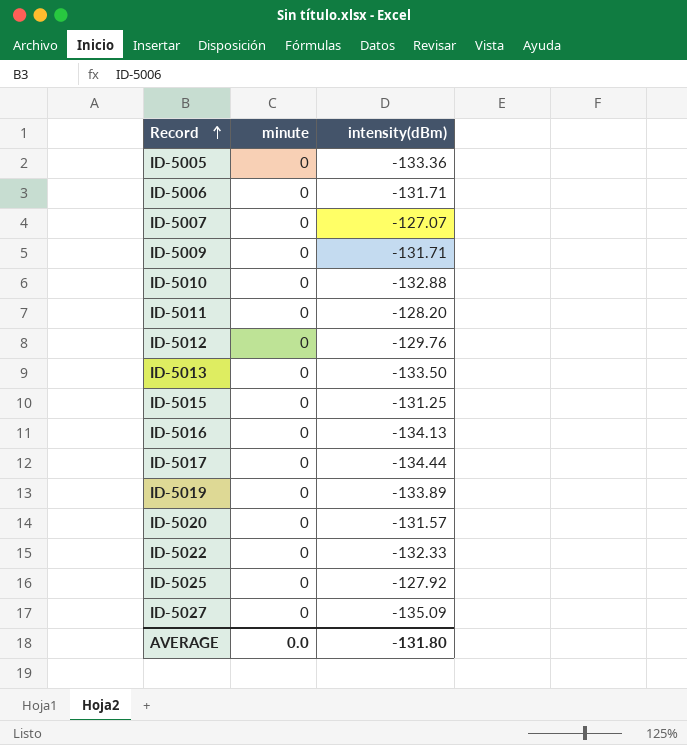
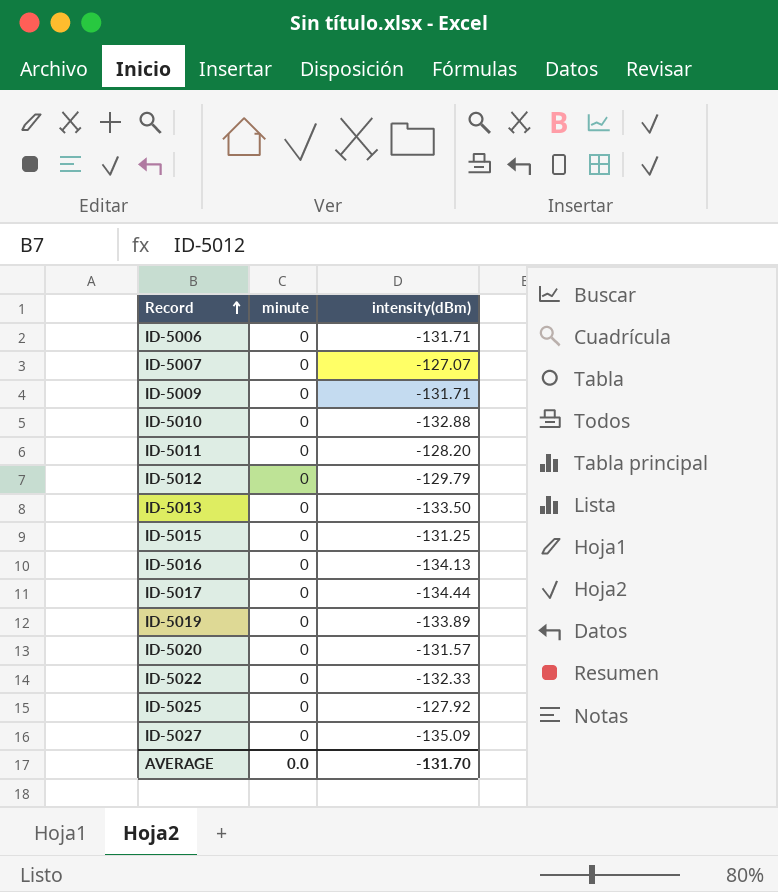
row ID-5005: 0 | -133.36 -> none
ID-5012 | intensity(dBm): -129.76 -> -129.79
AVERAGE | intensity(dBm): -131.80 -> -131.70

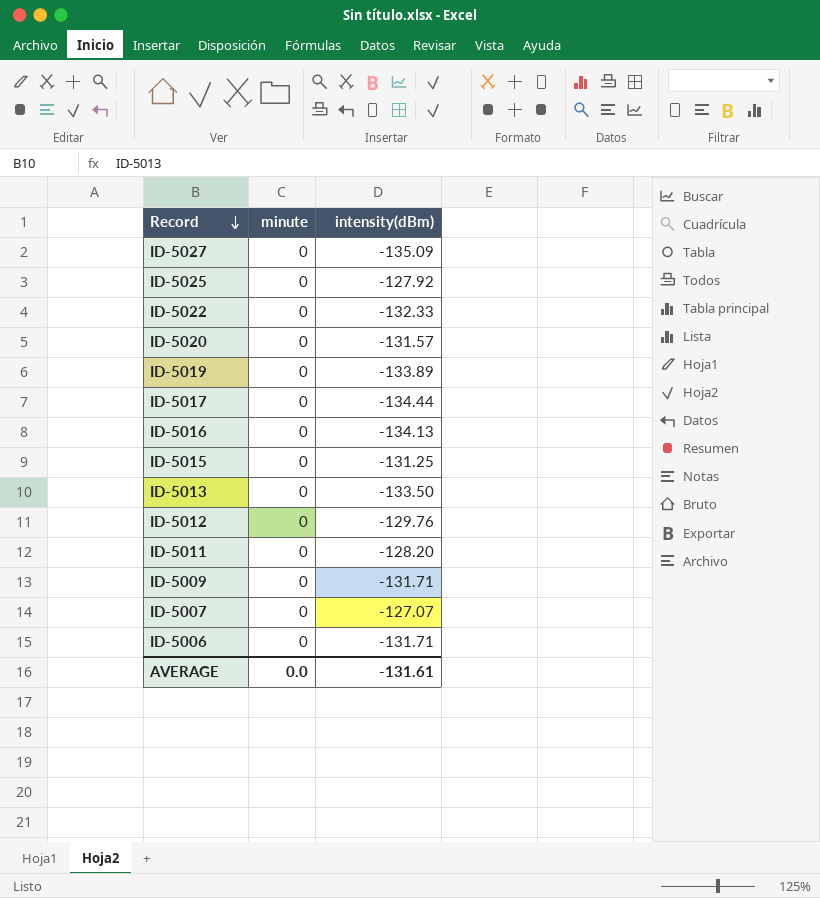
row order: Record ascending -> Record descending
row ID-5010: 0 | -132.88 -> none
ID-5012 | intensity(dBm): -129.79 -> -129.76
AVERAGE | intensity(dBm): -131.70 -> -131.61

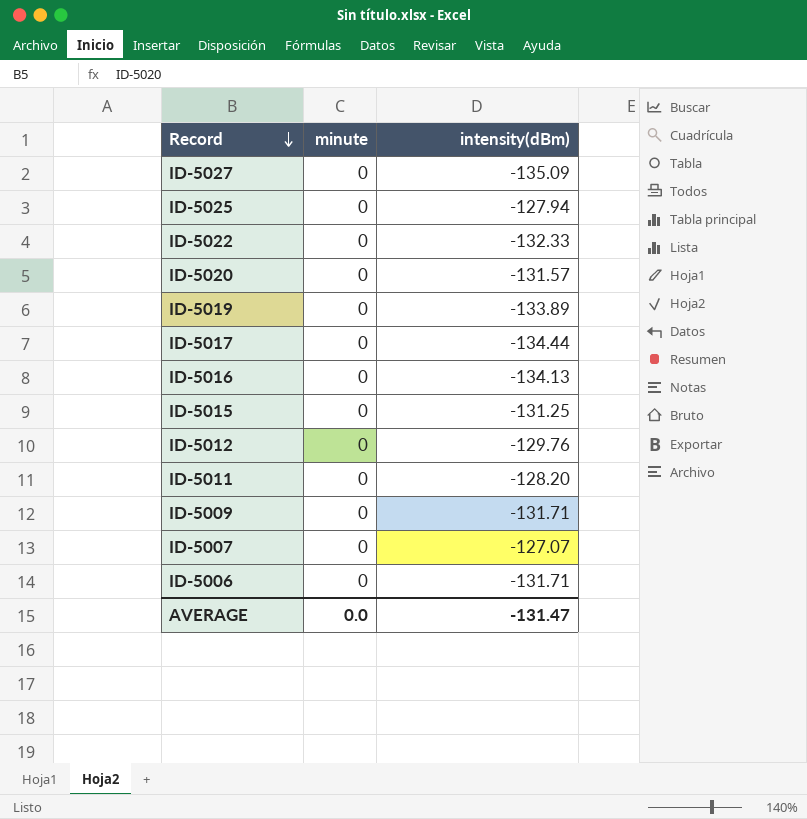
row ID-5013: 0 | -133.50 -> none
ID-5025 | intensity(dBm): -127.92 -> -127.94
AVERAGE | intensity(dBm): -131.61 -> -131.47

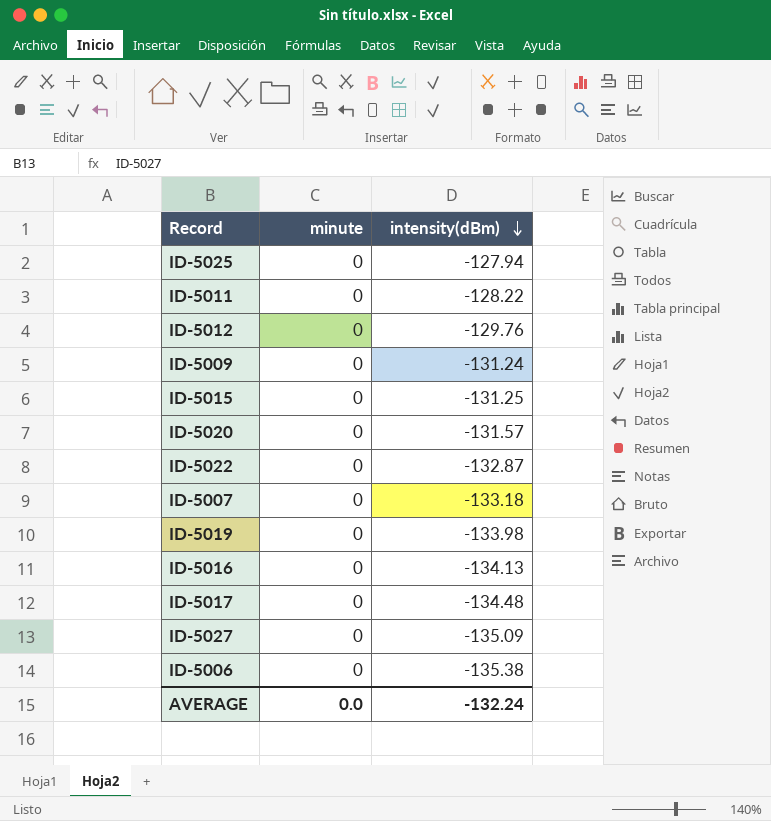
row order: Record descending -> intensity(dBm) descending
ID-5011 | intensity(dBm): -128.20 -> -128.22
ID-5009 | intensity(dBm): -131.71 -> -131.24
ID-5022 | intensity(dBm): -132.33 -> -132.87
ID-5007 | intensity(dBm): -127.07 -> -133.18
ID-5019 | intensity(dBm): -133.89 -> -133.98
ID-5017 | intensity(dBm): -134.44 -> -134.48
ID-5006 | intensity(dBm): -131.71 -> -135.38
AVERAGE | intensity(dBm): -131.47 -> -132.24

